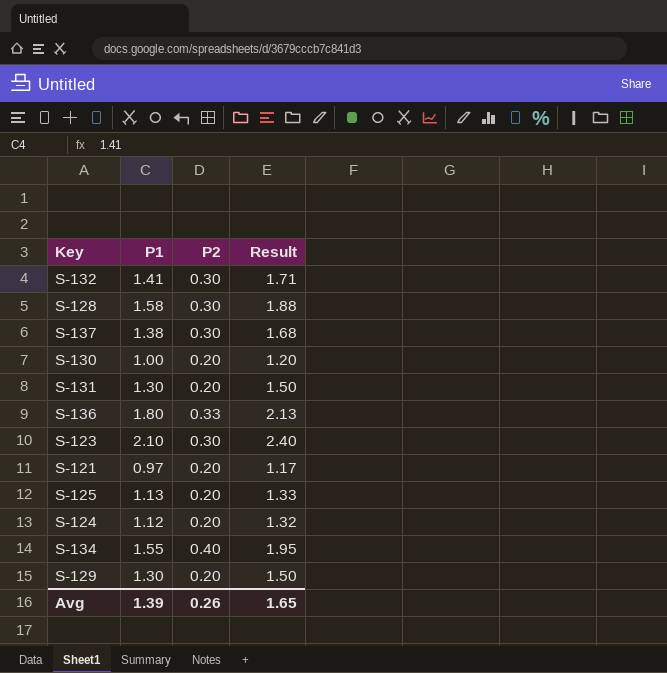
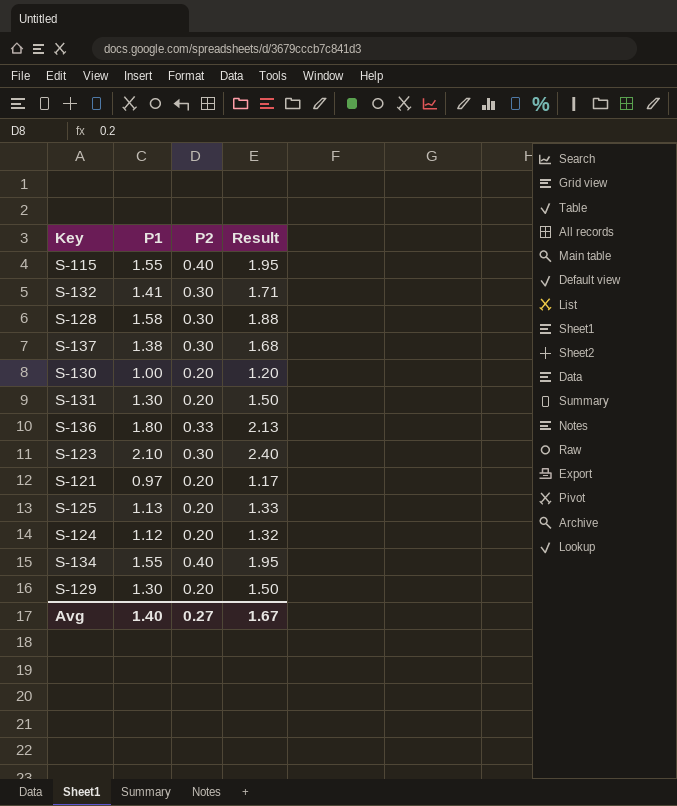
row S-115: none -> 1.55 | 0.40 | 1.95
Avg | P1: 1.39 -> 1.40
Avg | P2: 0.26 -> 0.27
Avg | Result: 1.65 -> 1.67

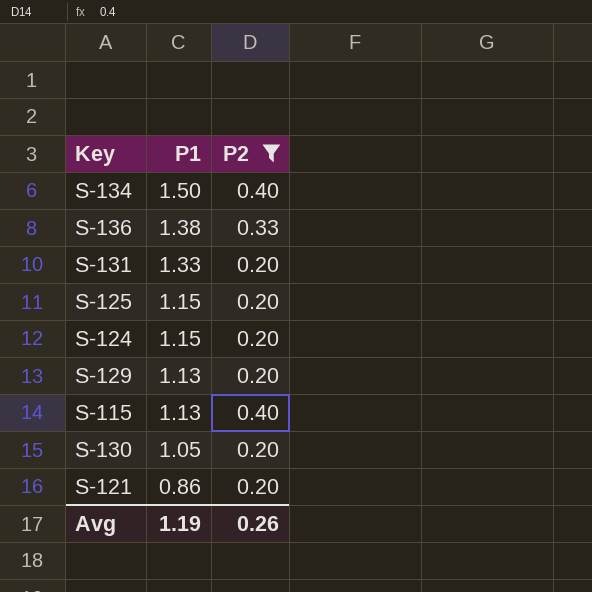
filter: none -> P2 != 0.30
row order: none -> P1 descending
column Result | formula: [P1] + [P2] -> none
S-134 | P1: 1.55 -> 1.50
S-136 | P1: 1.80 -> 1.38
S-131 | P1: 1.30 -> 1.33
S-125 | P1: 1.13 -> 1.15
S-124 | P1: 1.12 -> 1.15
S-129 | P1: 1.30 -> 1.13
S-115 | P1: 1.55 -> 1.13
S-130 | P1: 1.00 -> 1.05
S-121 | P1: 0.97 -> 0.86
Avg | P1: 1.40 -> 1.19
Avg | P2: 0.27 -> 0.26

